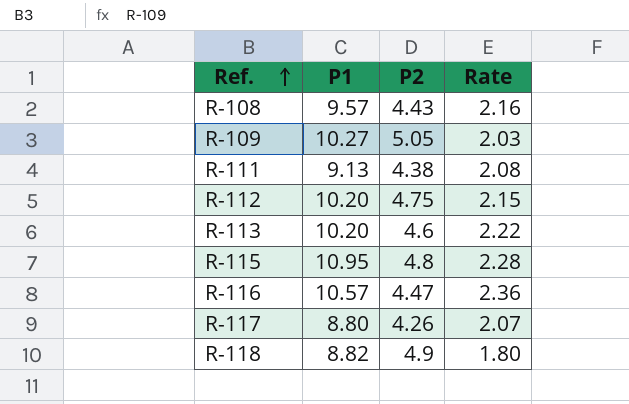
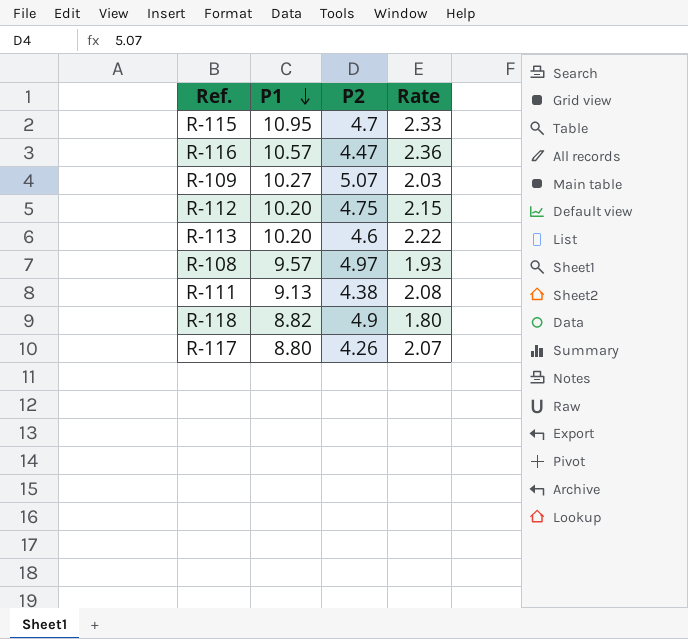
row order: Ref. ascending -> P1 descending
R-115 | P2: 4.8 -> 4.7
R-115 | Rate: 2.28 -> 2.33
R-109 | P2: 5.05 -> 5.07
R-108 | P2: 4.43 -> 4.97
R-108 | Rate: 2.16 -> 1.93

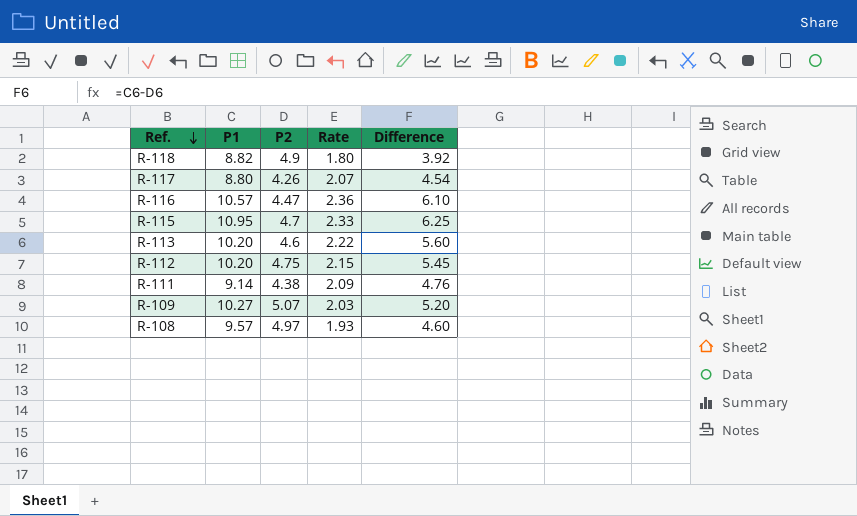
row order: P1 descending -> Ref. descending
column Difference | formula: none -> [P1] - [P2]
R-111 | P1: 9.13 -> 9.14
R-111 | Rate: 2.08 -> 2.09

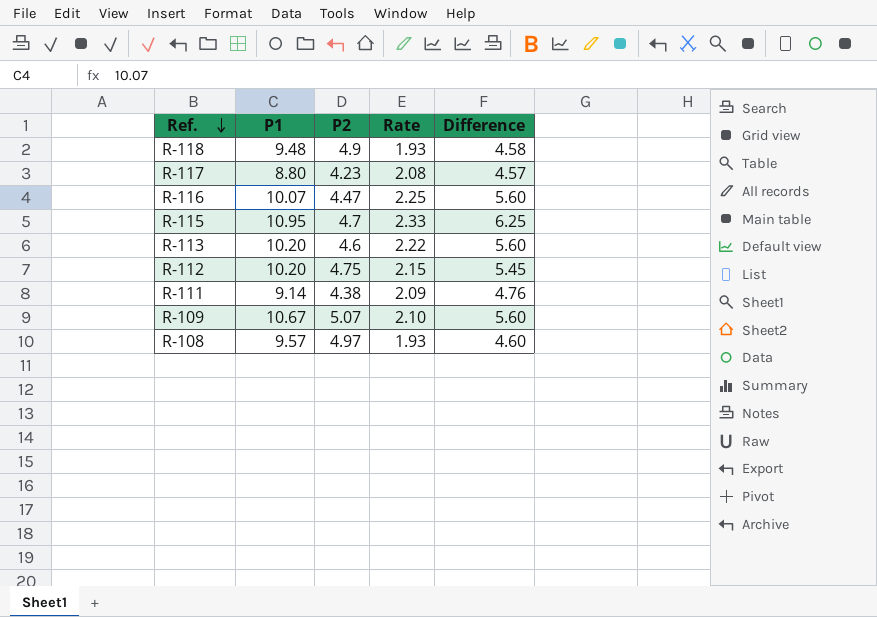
R-118 | P1: 8.82 -> 9.48
R-118 | Rate: 1.80 -> 1.93
R-118 | Difference: 3.92 -> 4.58
R-117 | P2: 4.26 -> 4.23
R-117 | Rate: 2.07 -> 2.08
R-117 | Difference: 4.54 -> 4.57
R-116 | P1: 10.57 -> 10.07
R-116 | Rate: 2.36 -> 2.25
R-116 | Difference: 6.10 -> 5.60
R-109 | P1: 10.27 -> 10.67
R-109 | Rate: 2.03 -> 2.10
R-109 | Difference: 5.20 -> 5.60

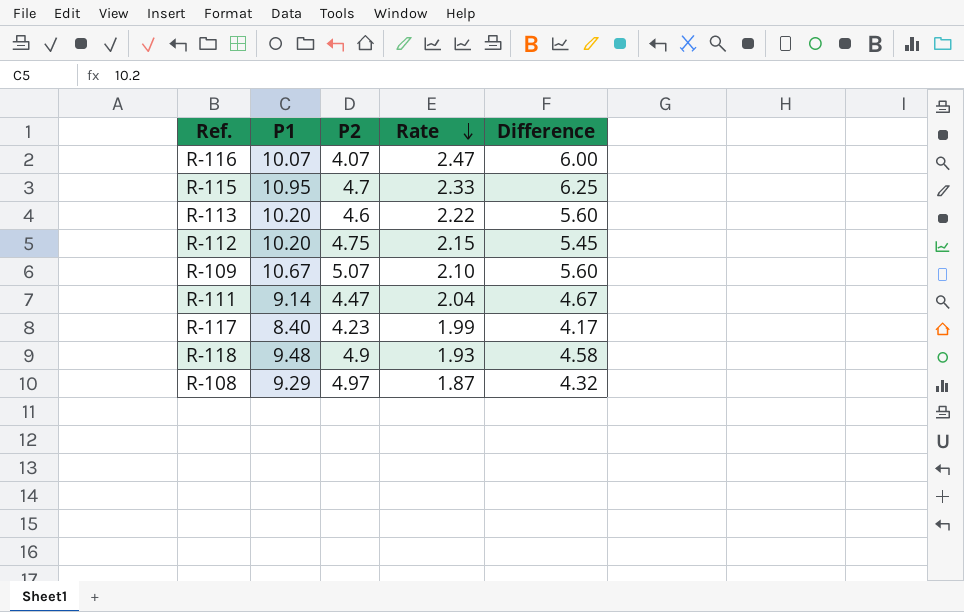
row order: Ref. descending -> Rate descending
R-116 | P2: 4.47 -> 4.07
R-116 | Rate: 2.25 -> 2.47
R-116 | Difference: 5.60 -> 6.00
R-111 | P2: 4.38 -> 4.47
R-111 | Rate: 2.09 -> 2.04
R-111 | Difference: 4.76 -> 4.67
R-117 | P1: 8.80 -> 8.40
R-117 | Rate: 2.08 -> 1.99
R-117 | Difference: 4.57 -> 4.17
R-108 | P1: 9.57 -> 9.29
R-108 | Rate: 1.93 -> 1.87
R-108 | Difference: 4.60 -> 4.32

